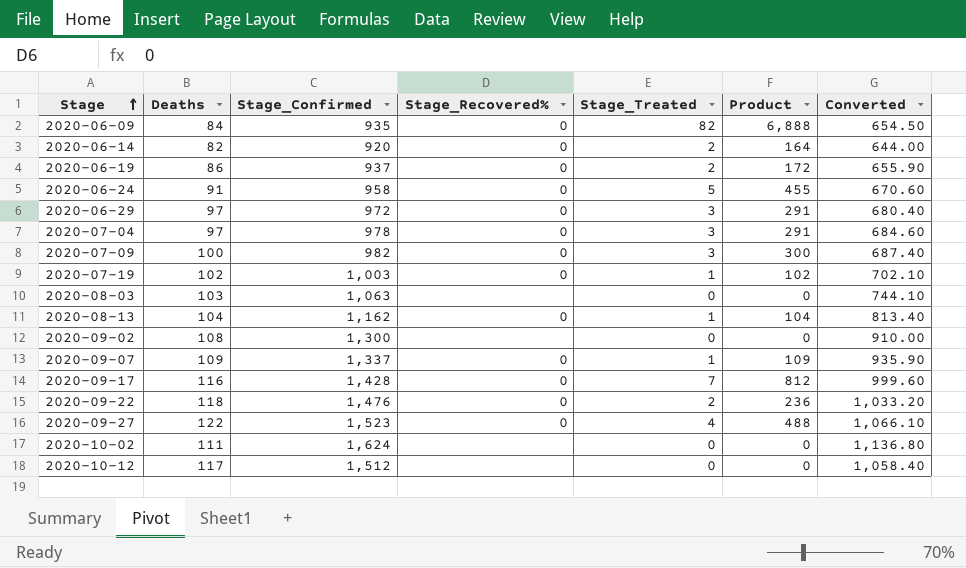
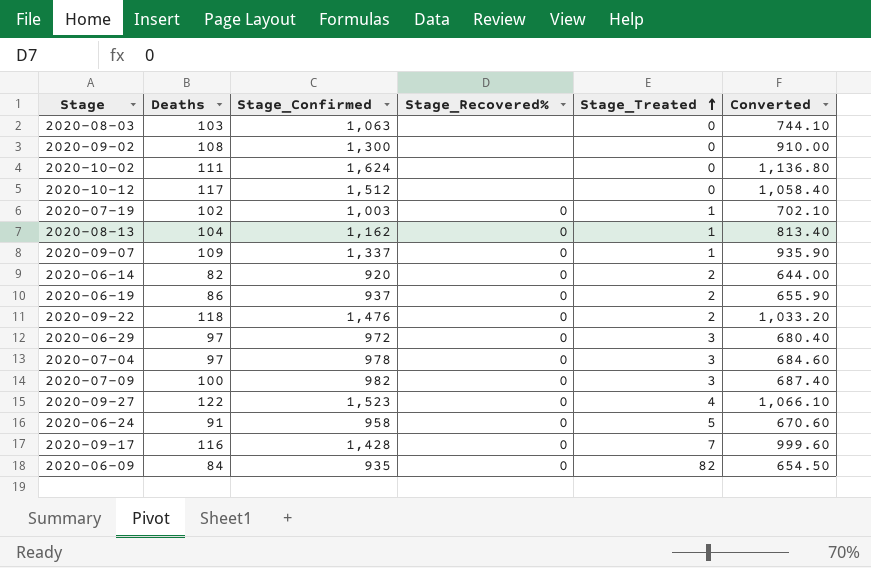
row order: Stage ascending -> Stage_Treated ascending
column Product | formula: [Deaths] * [Stage_Treated] -> none

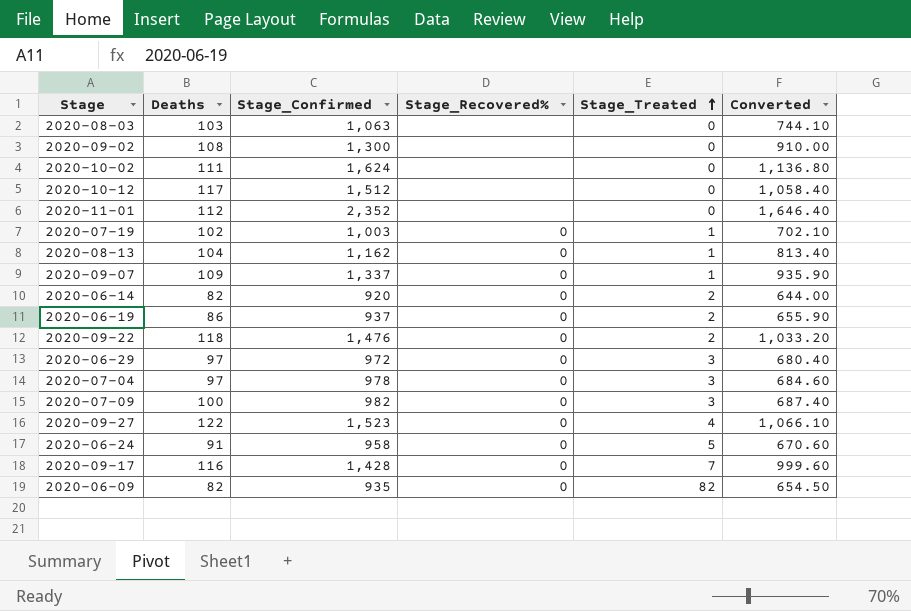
row 2020-11-01: none -> 112 | 2,352 | none | 0 | 1,646.40
2020-06-09 | Deaths: 84 -> 82

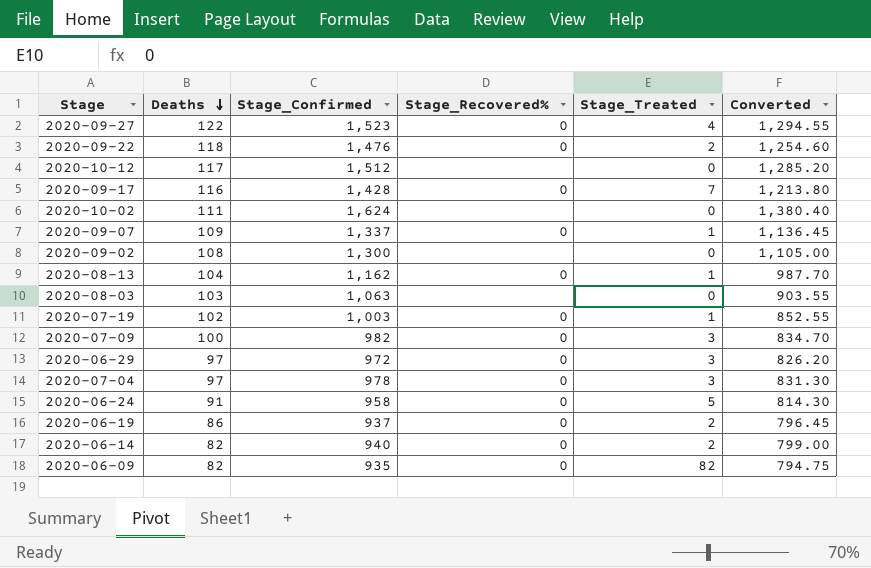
row order: Stage_Treated ascending -> Deaths descending
column Converted | formula: [Stage_Confirmed] * 0.7 -> [Stage_Confirmed] * 0.85
row 2020-11-01: 112 | 2,352 | none | 0 | 1,646.40 -> none
2020-06-14 | Stage_Confirmed: 920 -> 940

